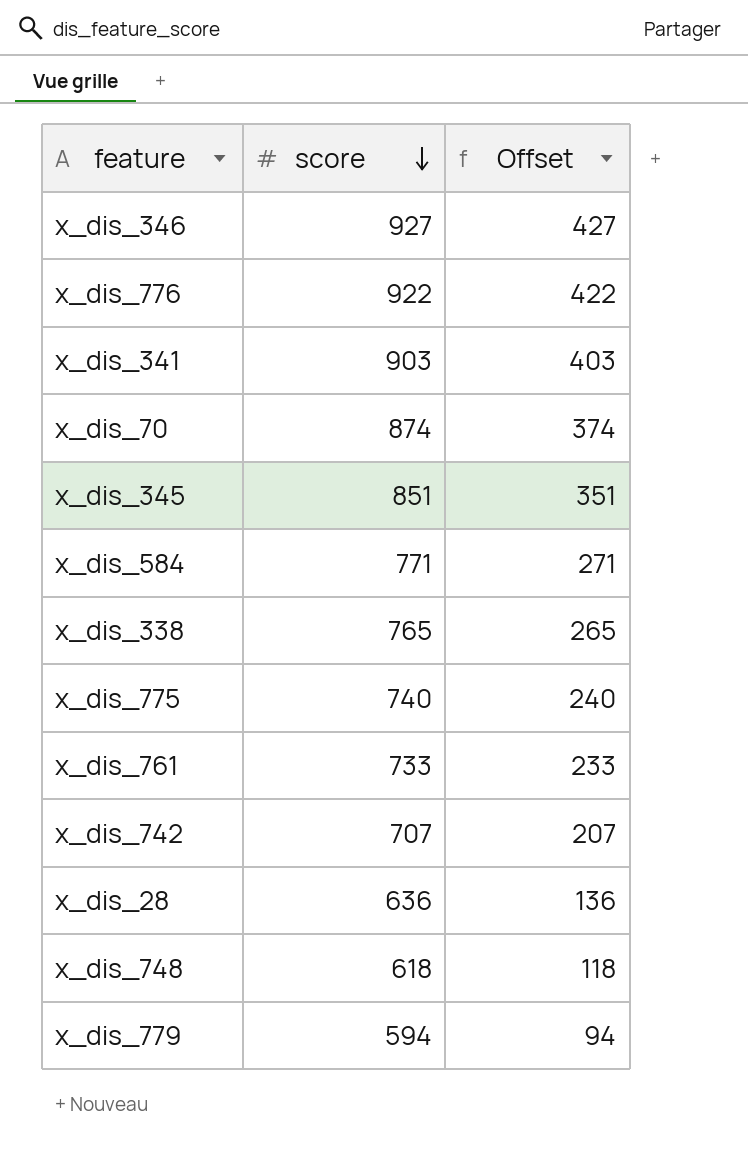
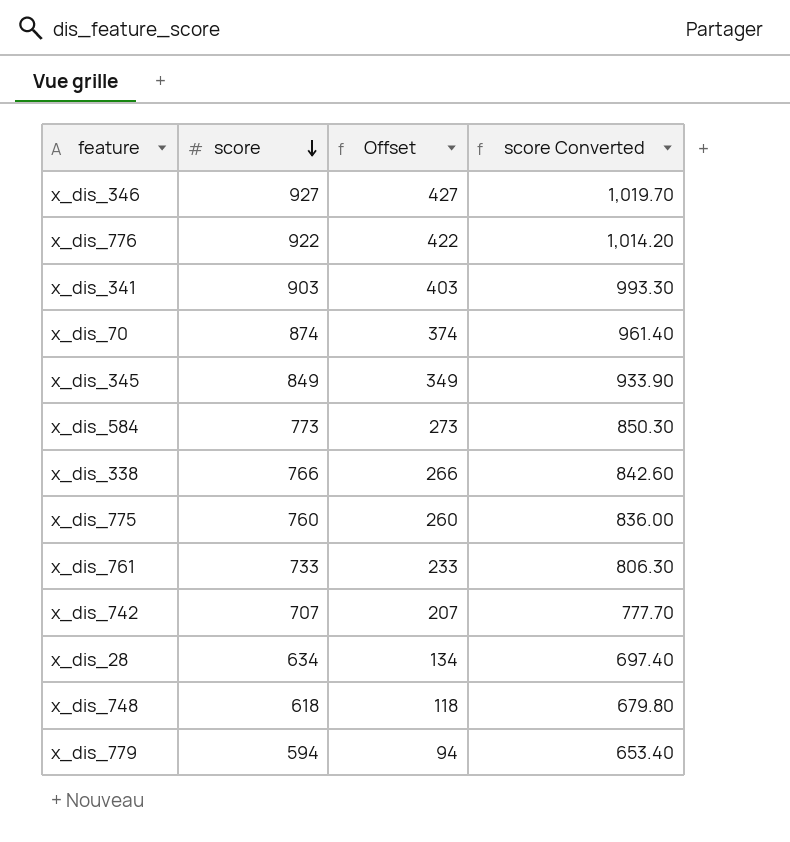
column score Converted | formula: none -> [score] * 1.1
x_dis_345 | score: 851 -> 849
x_dis_345 | Offset: 351 -> 349
x_dis_584 | score: 771 -> 773
x_dis_584 | Offset: 271 -> 273
x_dis_338 | score: 765 -> 766
x_dis_338 | Offset: 265 -> 266
x_dis_775 | score: 740 -> 760
x_dis_775 | Offset: 240 -> 260
x_dis_28 | score: 636 -> 634
x_dis_28 | Offset: 136 -> 134

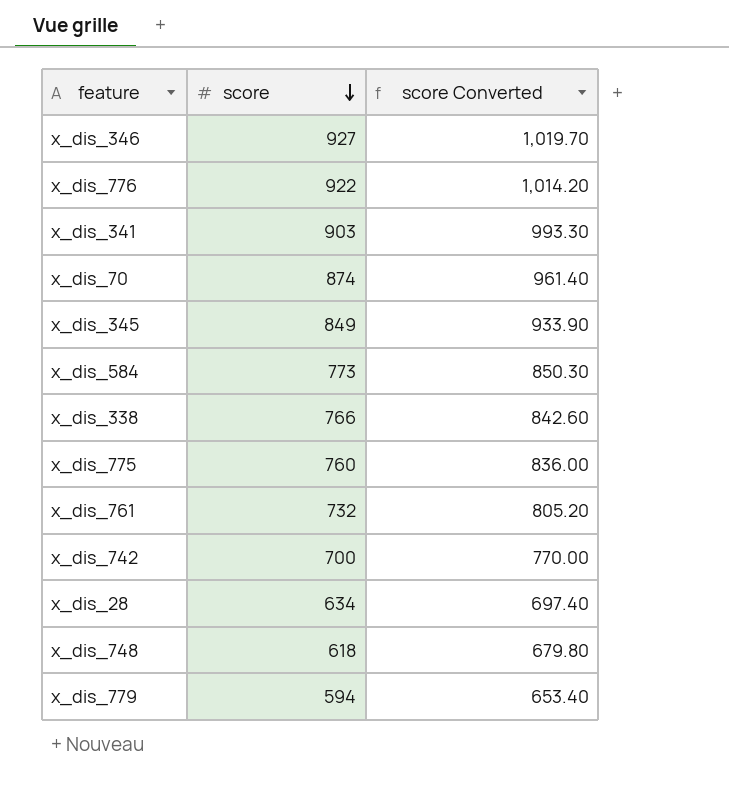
column Offset | formula: [score] - 500 -> none
x_dis_761 | score: 733 -> 732
x_dis_761 | score Converted: 806.30 -> 805.20
x_dis_742 | score: 707 -> 700
x_dis_742 | score Converted: 777.70 -> 770.00

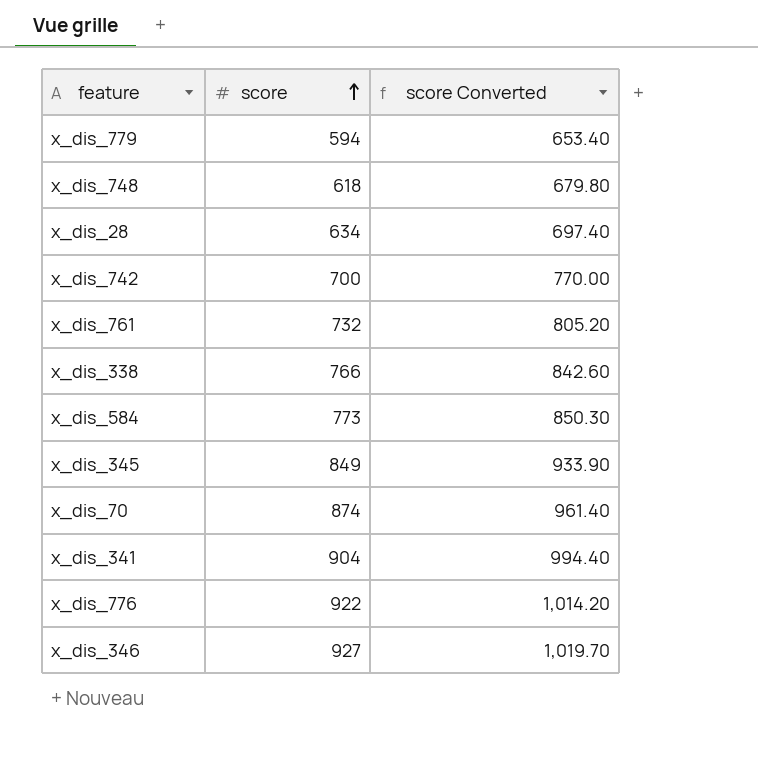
row order: score descending -> score ascending
row x_dis_775: 760 | 836.00 -> none
x_dis_341 | score: 903 -> 904
x_dis_341 | score Converted: 993.30 -> 994.40

